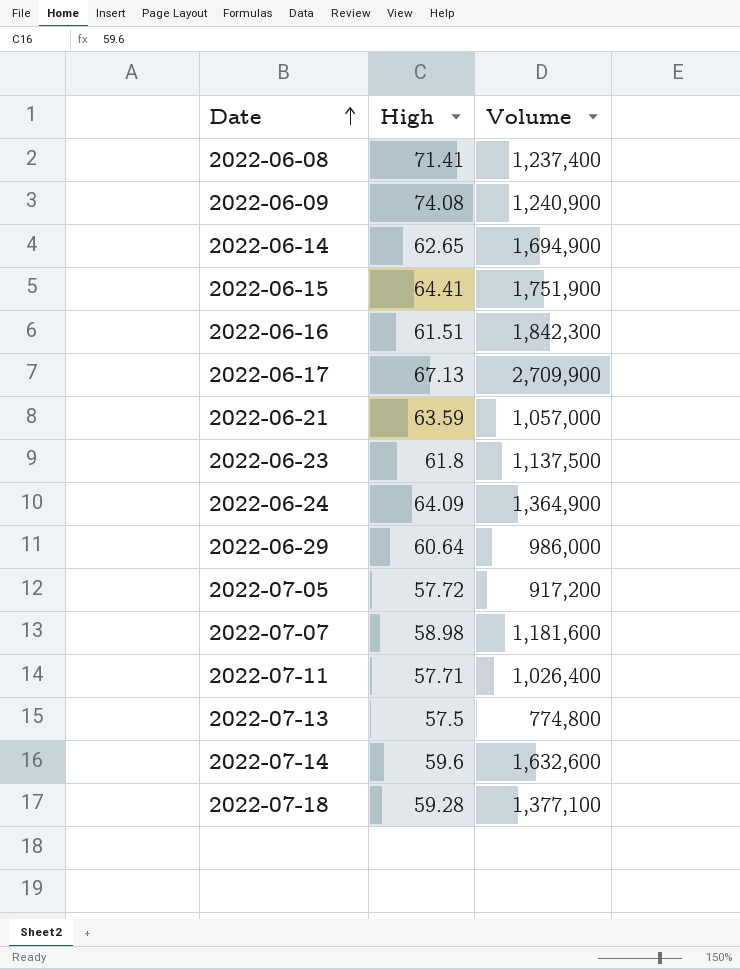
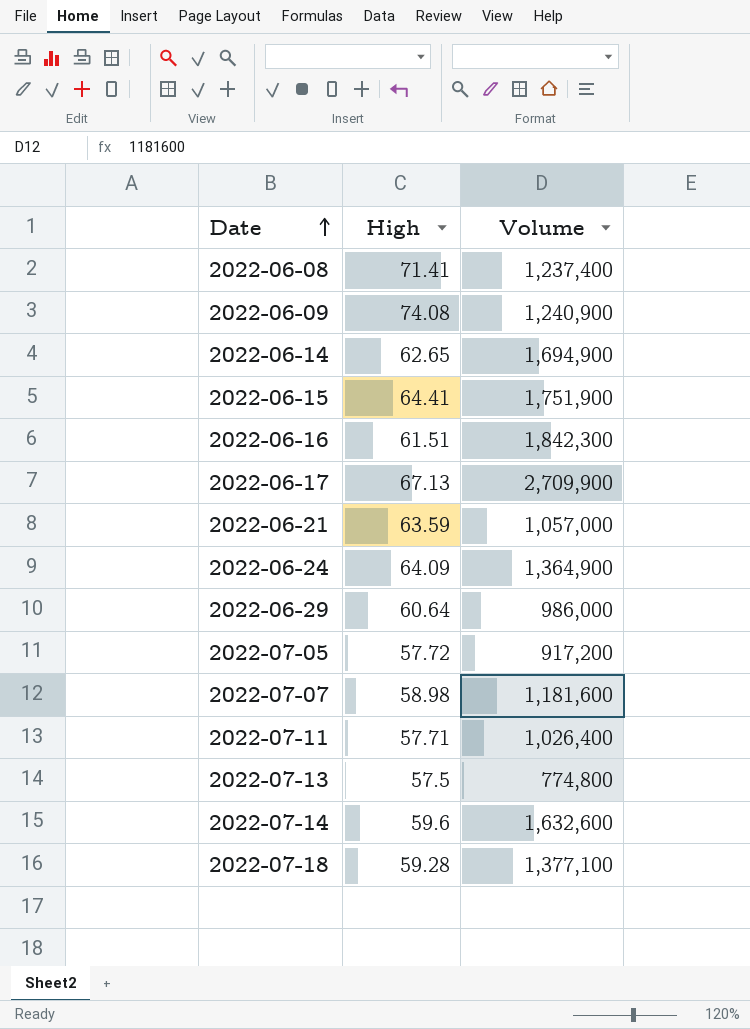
row 2022-06-23: 61.8 | 1,137,500 -> none

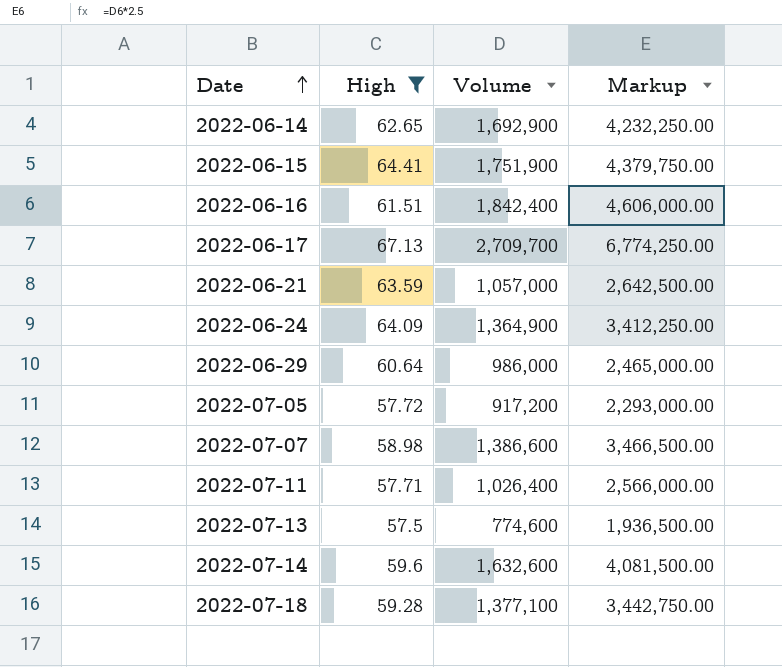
filter: none -> High <= 67.13
column Markup | formula: none -> [Volume] * 2.5
2022-06-14 | Volume: 1,694,900 -> 1,692,900
2022-06-16 | Volume: 1,842,300 -> 1,842,400
2022-06-17 | Volume: 2,709,900 -> 2,709,700
2022-07-07 | Volume: 1,181,600 -> 1,386,600
2022-07-13 | Volume: 774,800 -> 774,600

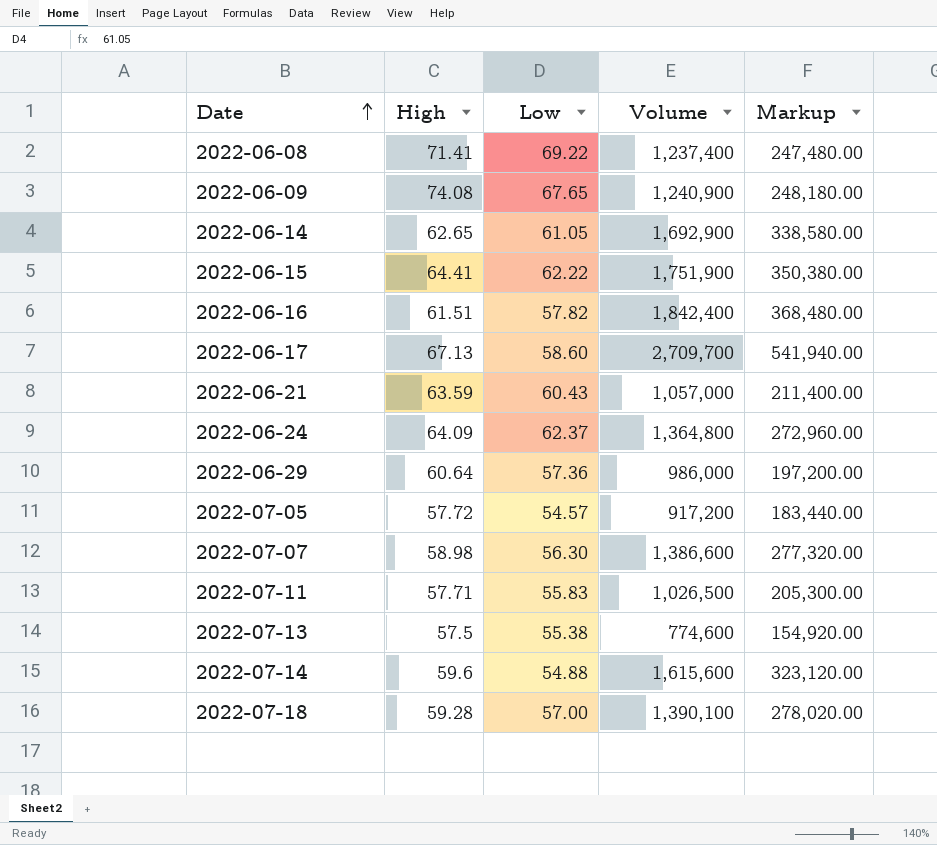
filter: High <= 67.13 -> none
column Low | position: none -> 3
column Markup | formula: [Volume] * 2.5 -> [Volume] * 0.2
2022-06-24 | Volume: 1,364,900 -> 1,364,800
2022-07-11 | Volume: 1,026,400 -> 1,026,500
2022-07-14 | Volume: 1,632,600 -> 1,615,600
2022-07-18 | Volume: 1,377,100 -> 1,390,100

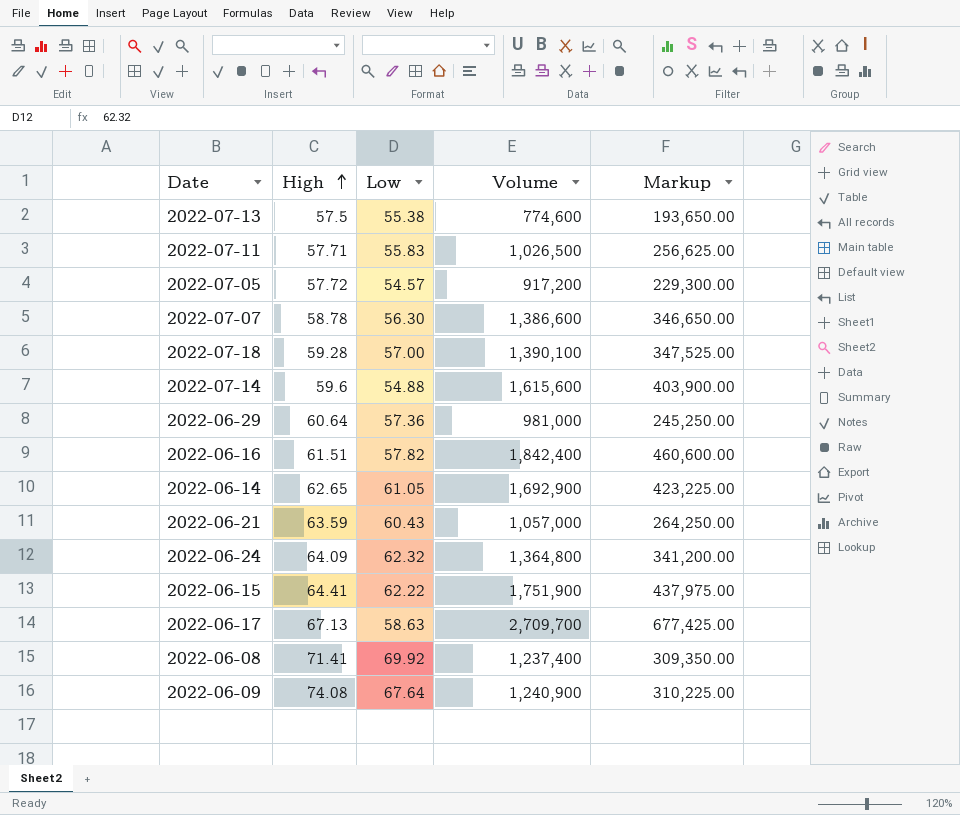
row order: Date ascending -> High ascending
column Markup | formula: [Volume] * 0.2 -> [Volume] * 0.25
2022-07-07 | High: 58.98 -> 58.78
2022-06-29 | Volume: 986,000 -> 981,000
2022-06-24 | Low: 62.37 -> 62.32
2022-06-17 | Low: 58.60 -> 58.63
2022-06-08 | Low: 69.22 -> 69.92
2022-06-09 | Low: 67.65 -> 67.64

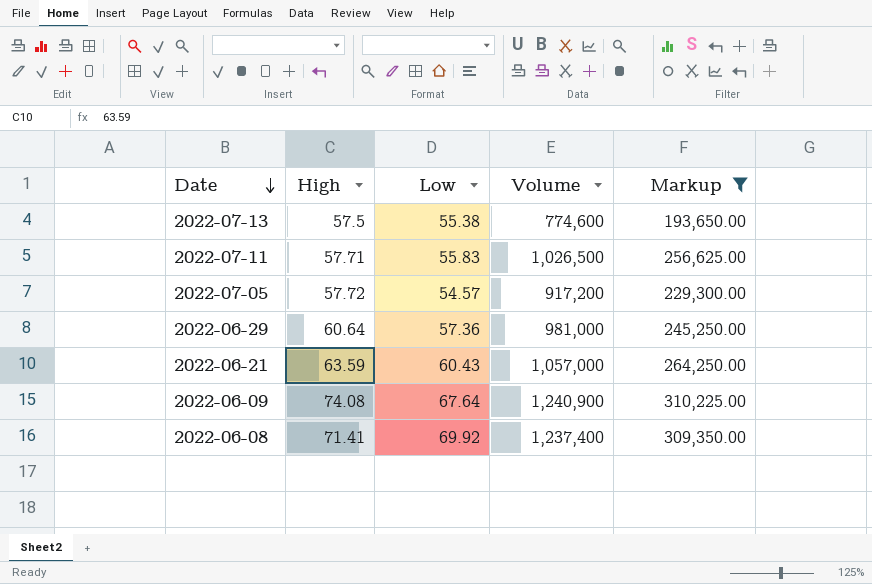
filter: none -> Markup <= 310,225.00
row order: High ascending -> Date descending

